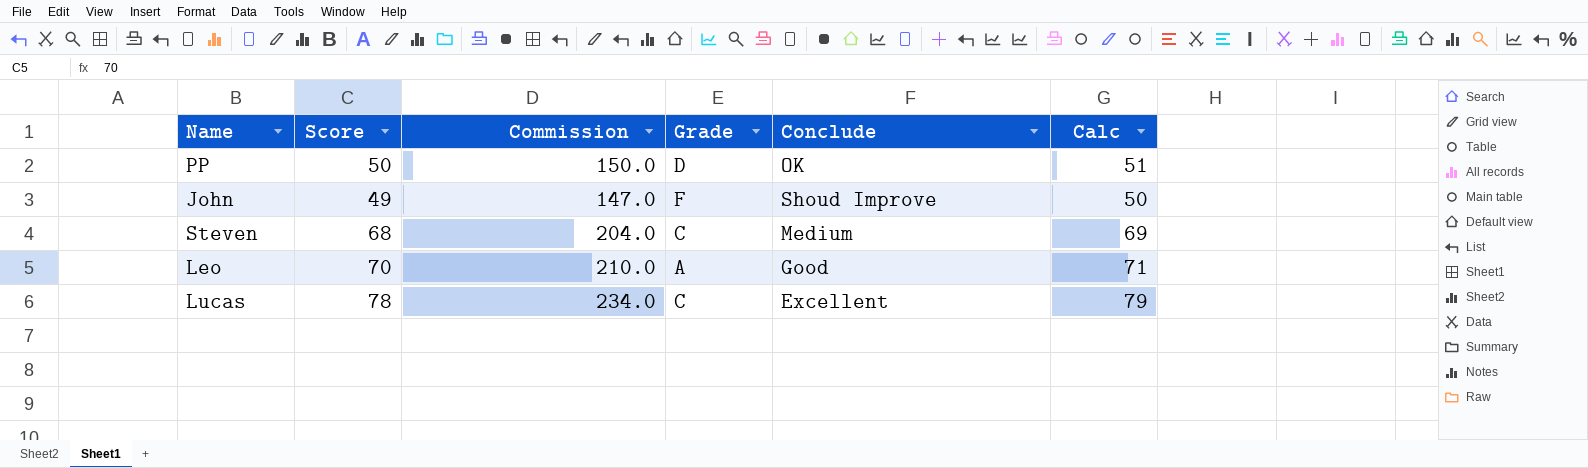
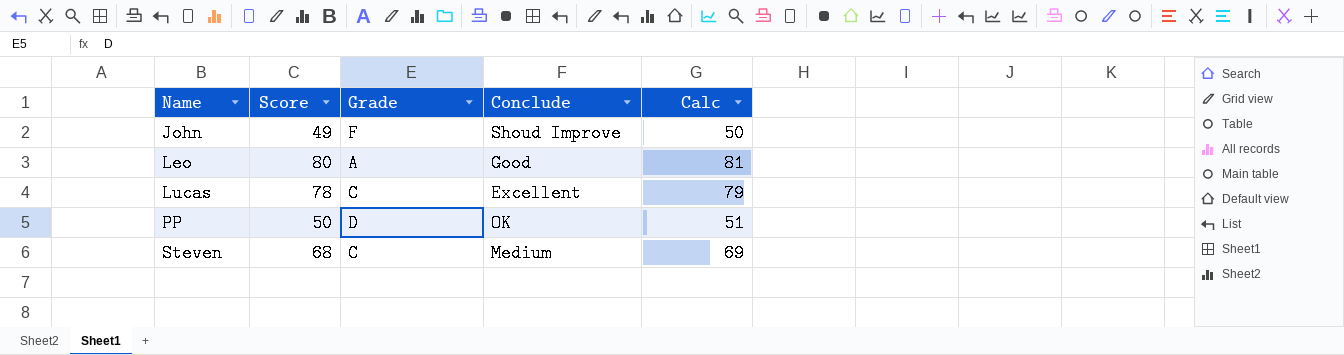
row order: none -> Name ascending
column Commission | formula: [Score] * 3 -> none
Leo | Score: 70 -> 80
Leo | Calc: 71 -> 81

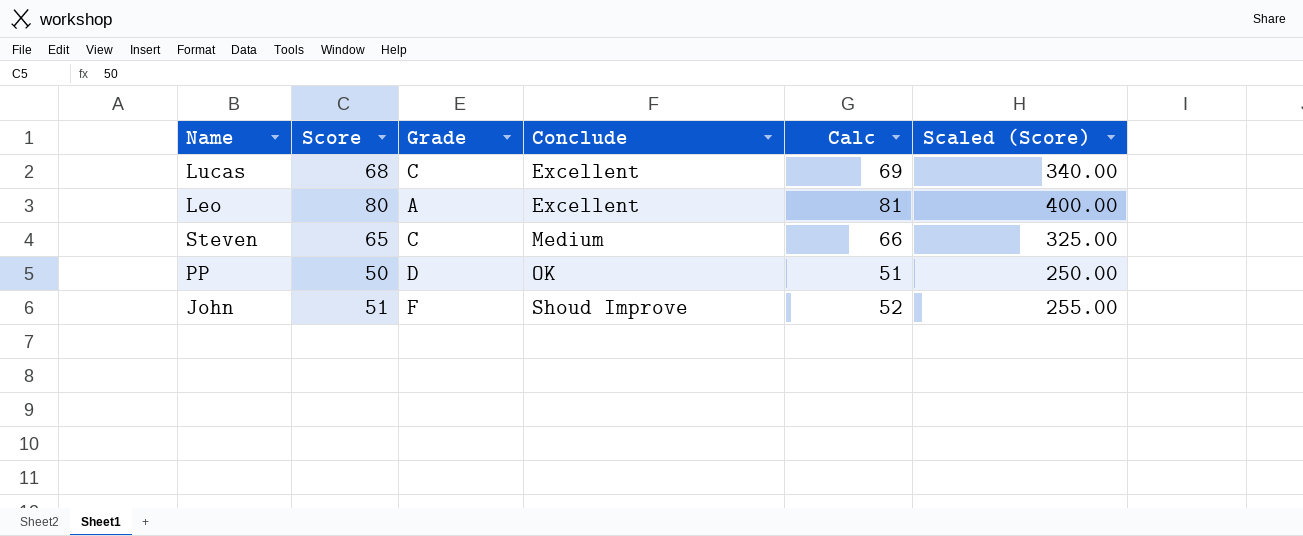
row order: Name ascending -> Conclude ascending
column Scaled (Score) | formula: none -> [Score] * 5
Lucas | Score: 78 -> 68
Lucas | Calc: 79 -> 69
Leo | Conclude: Good -> Excellent
Steven | Score: 68 -> 65
Steven | Calc: 69 -> 66
John | Score: 49 -> 51
John | Calc: 50 -> 52

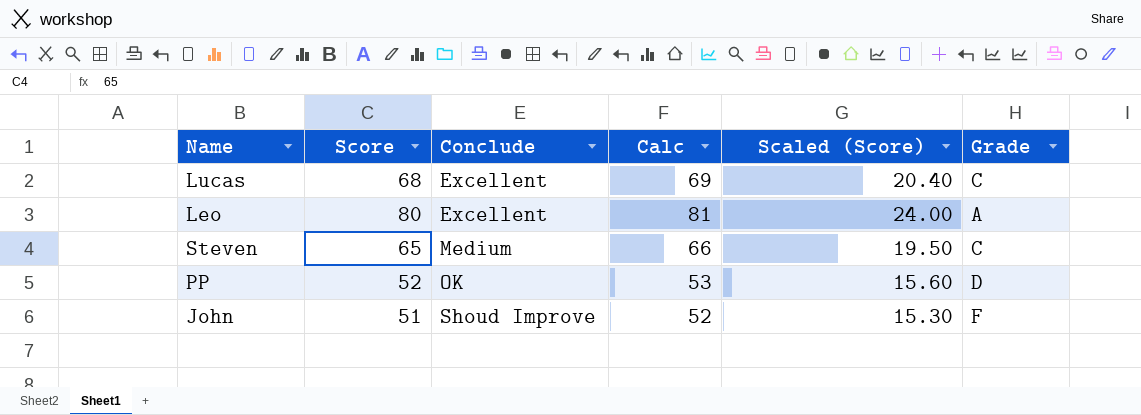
column Scaled (Score) | formula: [Score] * 5 -> [Score] * 0.3
column Grade | position: 3 -> 6
PP | Score: 50 -> 52
PP | Calc: 51 -> 53

